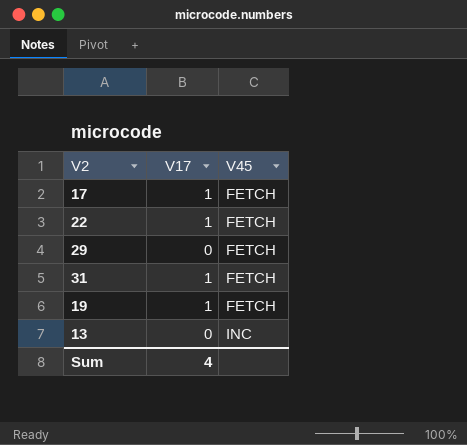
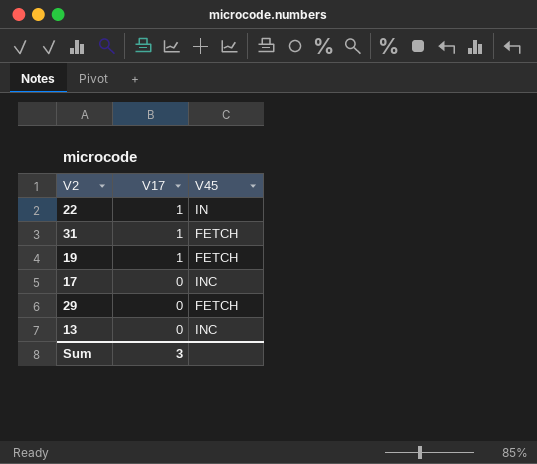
row order: V45 ascending -> V17 descending
22 | V45: FETCH -> IN
17 | V17: 1 -> 0
17 | V45: FETCH -> INC
Sum | V17: 4 -> 3

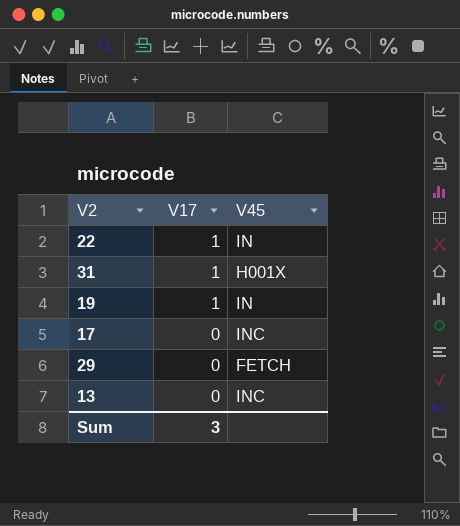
31 | V45: FETCH -> H001X
19 | V45: FETCH -> IN

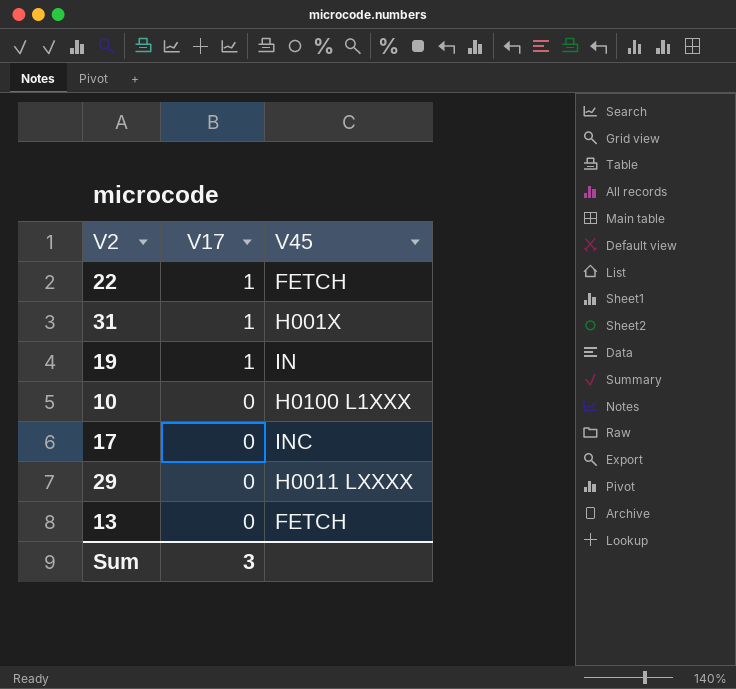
22 | V45: IN -> FETCH
row 10: none -> 0 | H0100 L1XXX
29 | V45: FETCH -> H0011 LXXXX
13 | V45: INC -> FETCH

